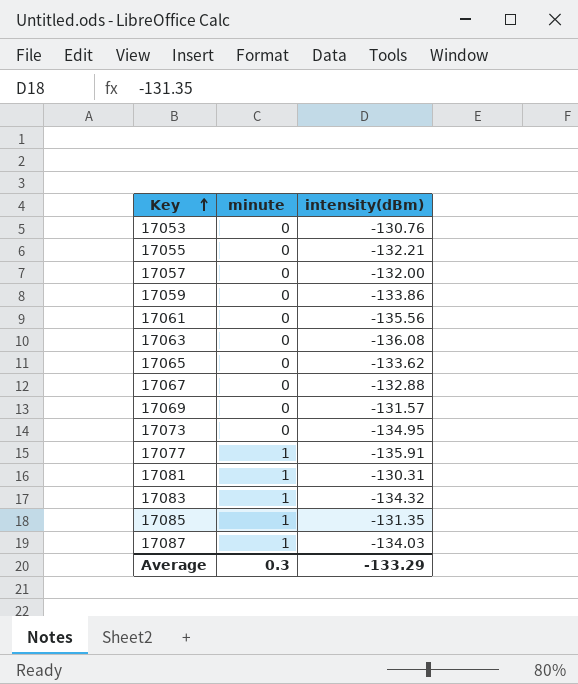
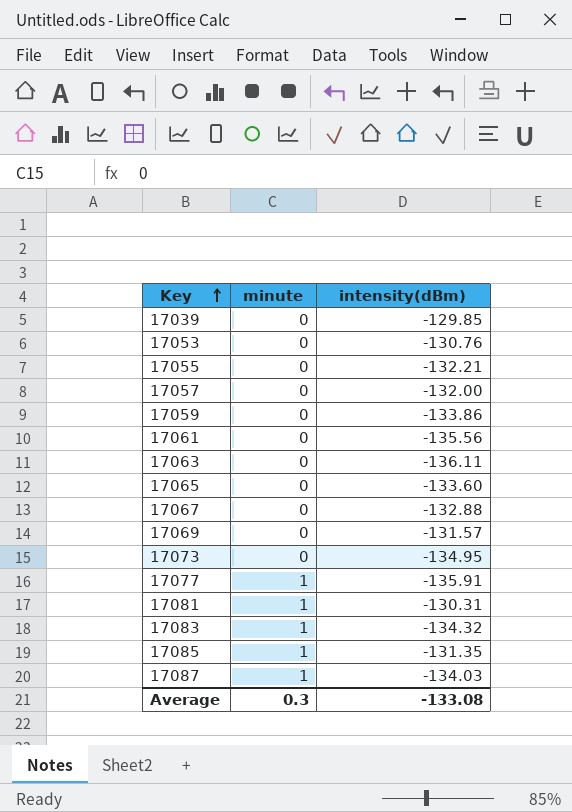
row 17039: none -> 0 | -129.85
17063 | intensity(dBm): -136.08 -> -136.11
17065 | intensity(dBm): -133.62 -> -133.60
Average | intensity(dBm): -133.29 -> -133.08

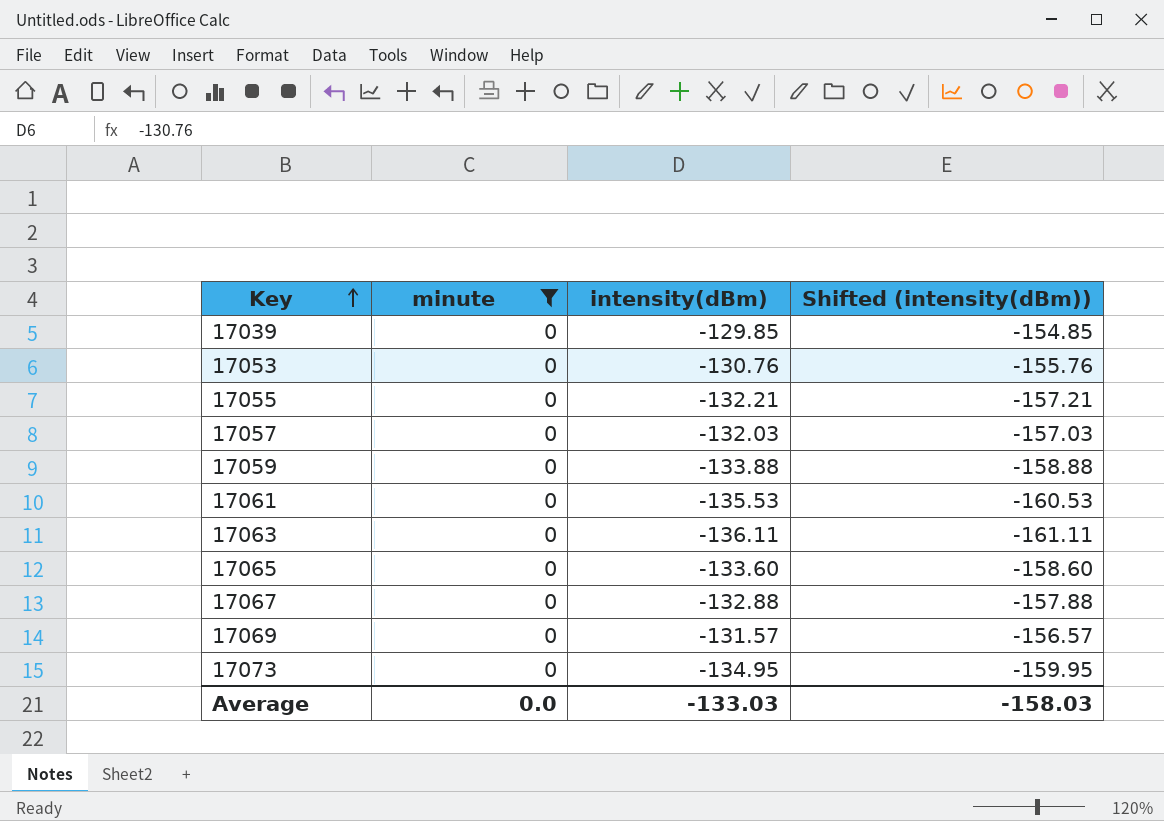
filter: none -> minute = 0
column Shifted (intensity(dBm)) | formula: none -> [intensity(dBm)] - 25
17057 | intensity(dBm): -132.00 -> -132.03
17059 | intensity(dBm): -133.86 -> -133.88
17061 | intensity(dBm): -135.56 -> -135.53
Average | minute: 0.3 -> 0.0
Average | intensity(dBm): -133.08 -> -133.03

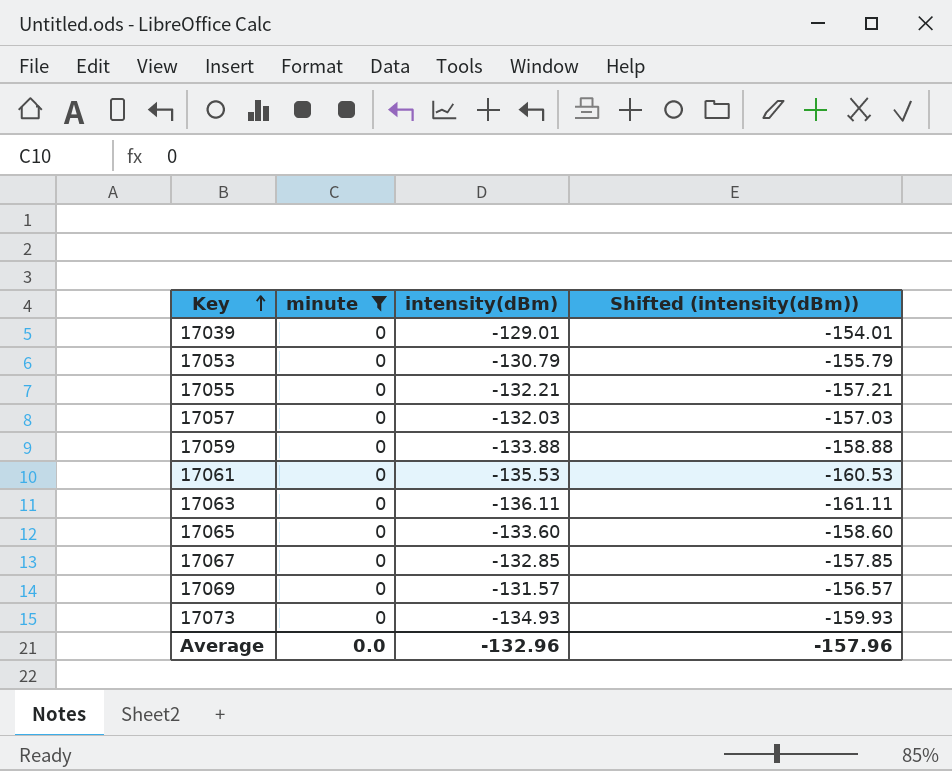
17039 | intensity(dBm): -129.85 -> -129.01
17039 | Shifted (intensity(dBm)): -154.85 -> -154.01
17053 | intensity(dBm): -130.76 -> -130.79
17053 | Shifted (intensity(dBm)): -155.76 -> -155.79
17067 | intensity(dBm): -132.88 -> -132.85
17067 | Shifted (intensity(dBm)): -157.88 -> -157.85
17073 | intensity(dBm): -134.95 -> -134.93
17073 | Shifted (intensity(dBm)): -159.95 -> -159.93
Average | intensity(dBm): -133.03 -> -132.96
Average | Shifted (intensity(dBm)): -158.03 -> -157.96

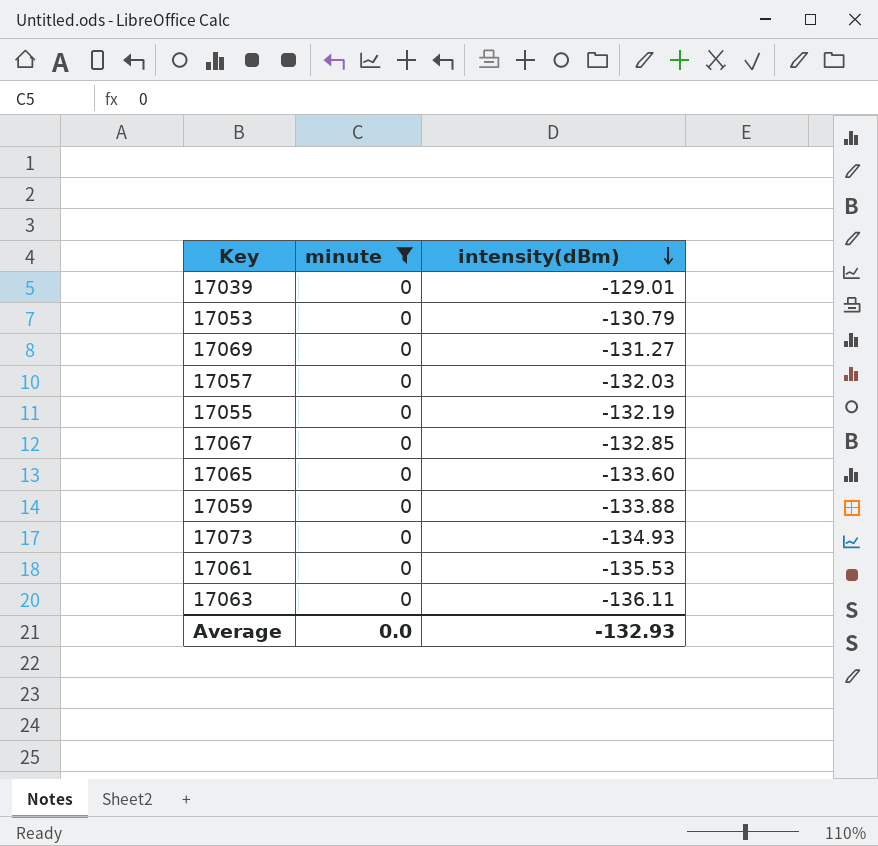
row order: Key ascending -> intensity(dBm) descending
column Shifted (intensity(dBm)) | formula: [intensity(dBm)] - 25 -> none
17069 | intensity(dBm): -131.57 -> -131.27
17055 | intensity(dBm): -132.21 -> -132.19
Average | intensity(dBm): -132.96 -> -132.93

